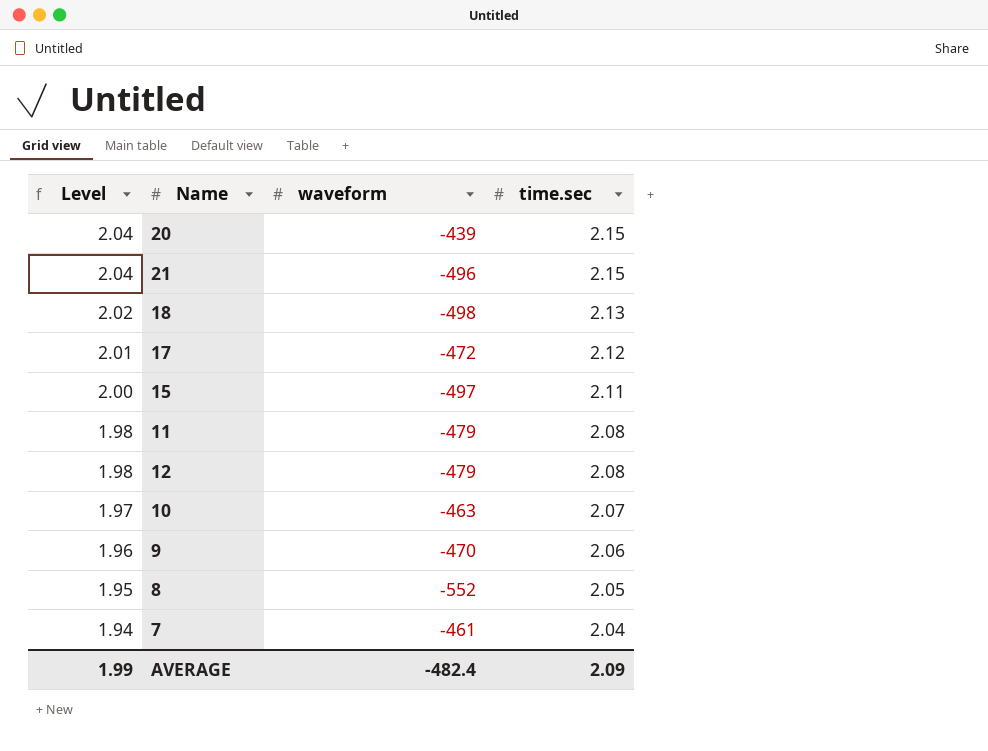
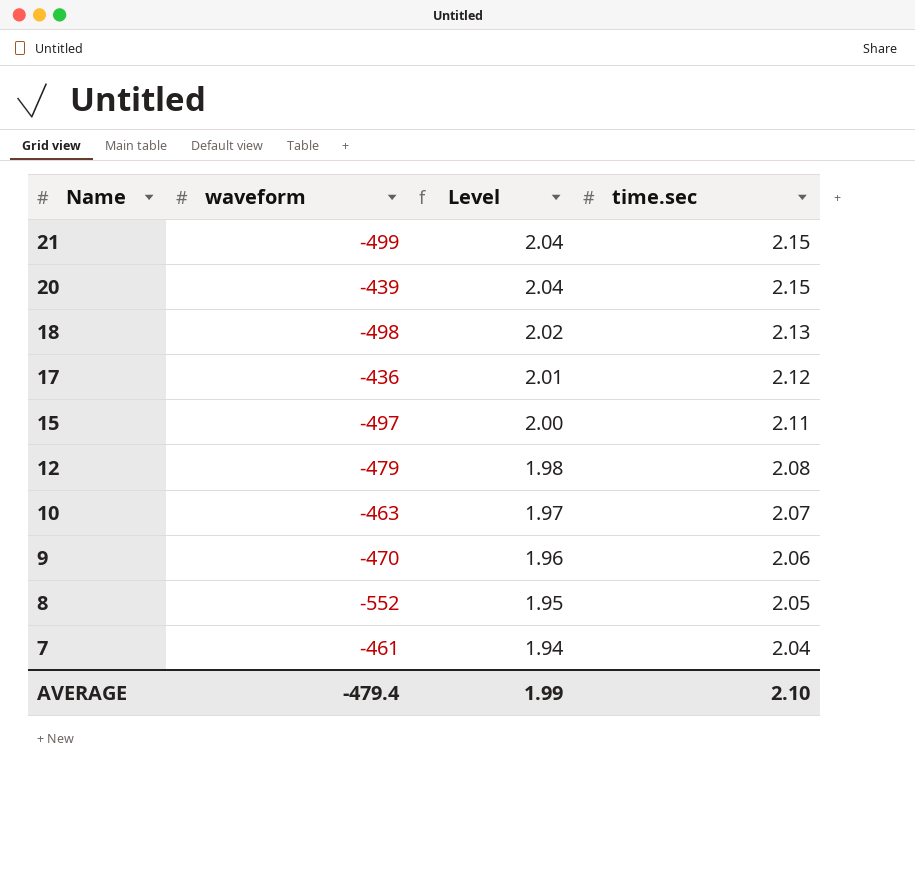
row order: Level descending -> Name descending
column Level | position: 1 -> 3
row 11: 1.98 | -479 | 2.08 -> none
21 | waveform: -496 -> -499
17 | waveform: -472 -> -436
AVERAGE | waveform: -482.4 -> -479.4
AVERAGE | time.sec: 2.09 -> 2.10

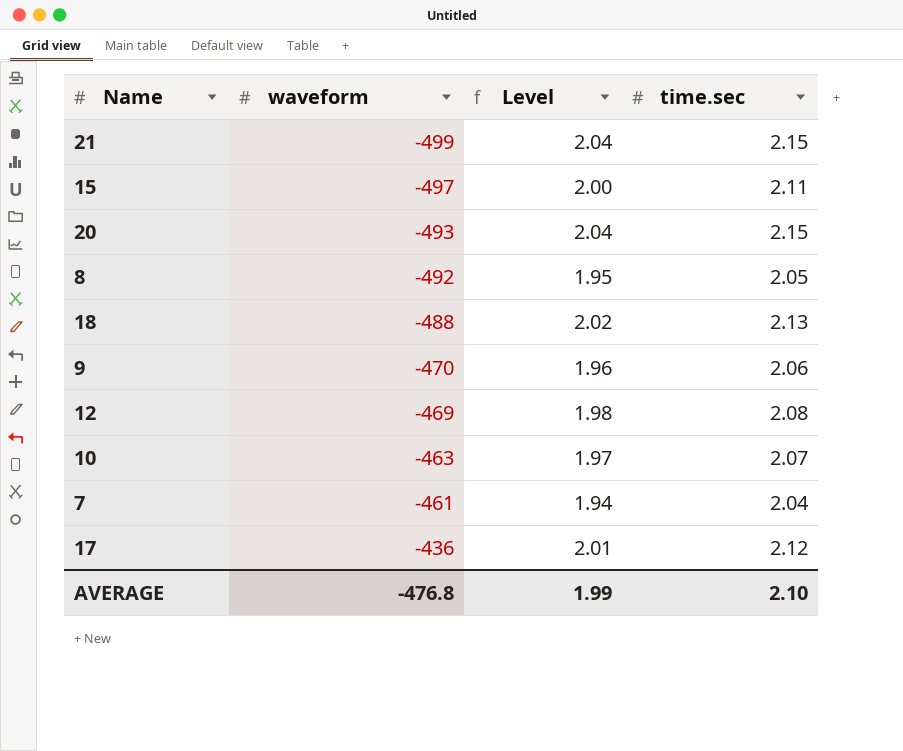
row order: Name descending -> waveform ascending
20 | waveform: -439 -> -493
8 | waveform: -552 -> -492
18 | waveform: -498 -> -488
12 | waveform: -479 -> -469
AVERAGE | waveform: -479.4 -> -476.8

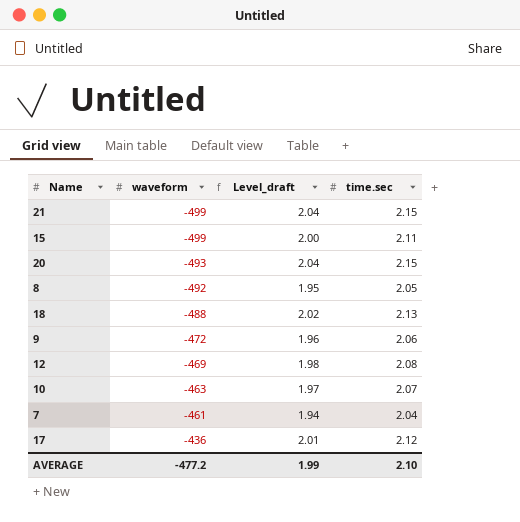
column name: Level -> Level_draft
15 | waveform: -497 -> -499
9 | waveform: -470 -> -472
AVERAGE | waveform: -476.8 -> -477.2

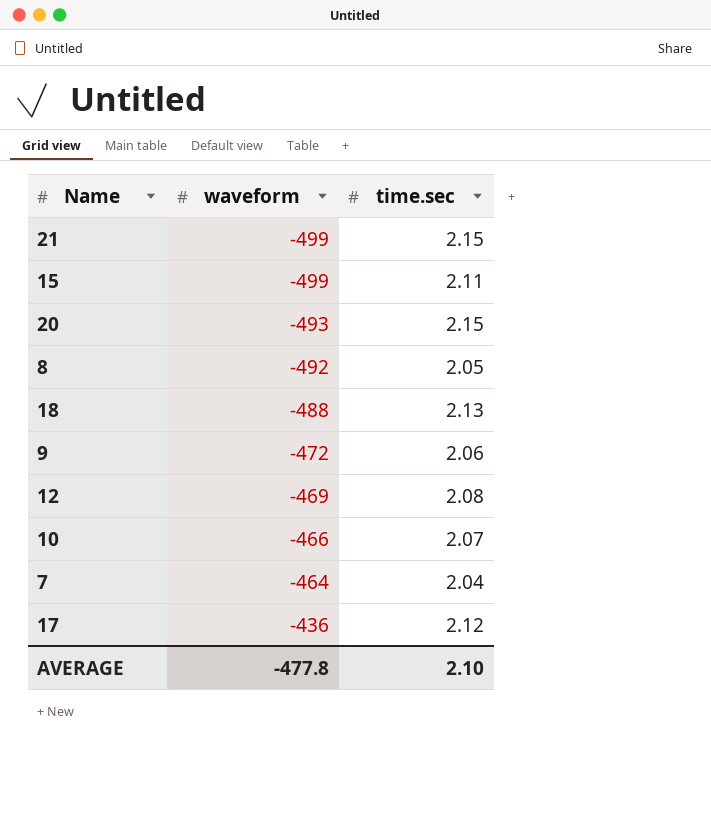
column Level_draft | formula: [time.sec] * 0.95 -> none
10 | waveform: -463 -> -466
7 | waveform: -461 -> -464
AVERAGE | waveform: -477.2 -> -477.8

